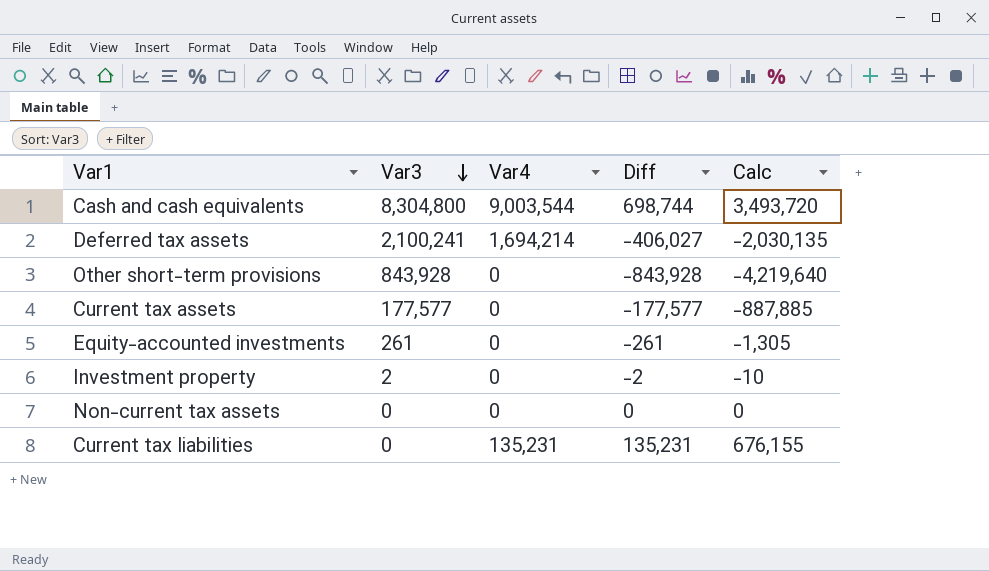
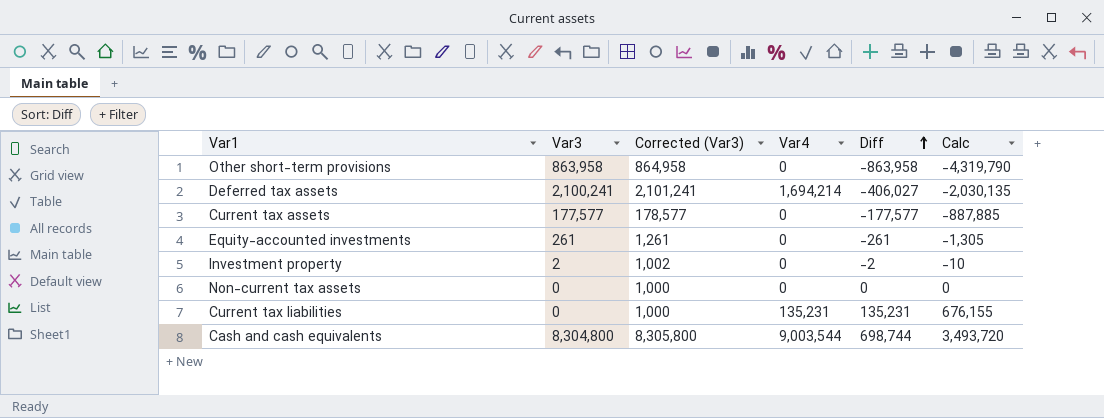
row order: Var3 descending -> Diff ascending
column Corrected (Var3) | formula: none -> [Var3] + 1000
Other short-term provisions | Var3: 843,928 -> 863,958
Other short-term provisions | Diff: -843,928 -> -863,958
Other short-term provisions | Calc: -4,219,640 -> -4,319,790

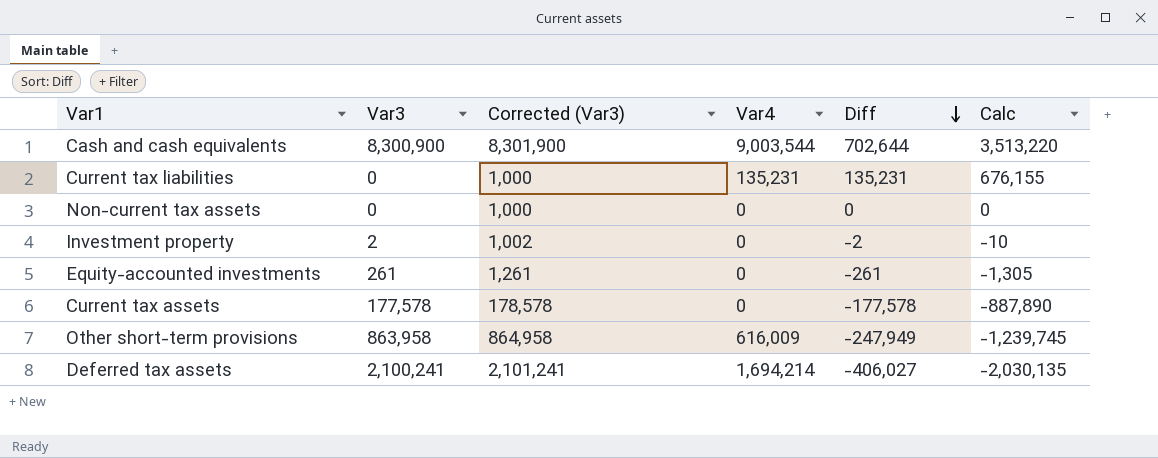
row order: Diff ascending -> Diff descending
Cash and cash equivalents | Var3: 8,304,800 -> 8,300,900
Cash and cash equivalents | Corrected (Var3): 8,305,800 -> 8,301,900
Cash and cash equivalents | Diff: 698,744 -> 702,644
Cash and cash equivalents | Calc: 3,493,720 -> 3,513,220
Current tax assets | Var3: 177,577 -> 177,578
Current tax assets | Corrected (Var3): 178,577 -> 178,578
Current tax assets | Diff: -177,577 -> -177,578
Current tax assets | Calc: -887,885 -> -887,890
Other short-term provisions | Var4: 0 -> 616,009
Other short-term provisions | Diff: -863,958 -> -247,949
Other short-term provisions | Calc: -4,319,790 -> -1,239,745

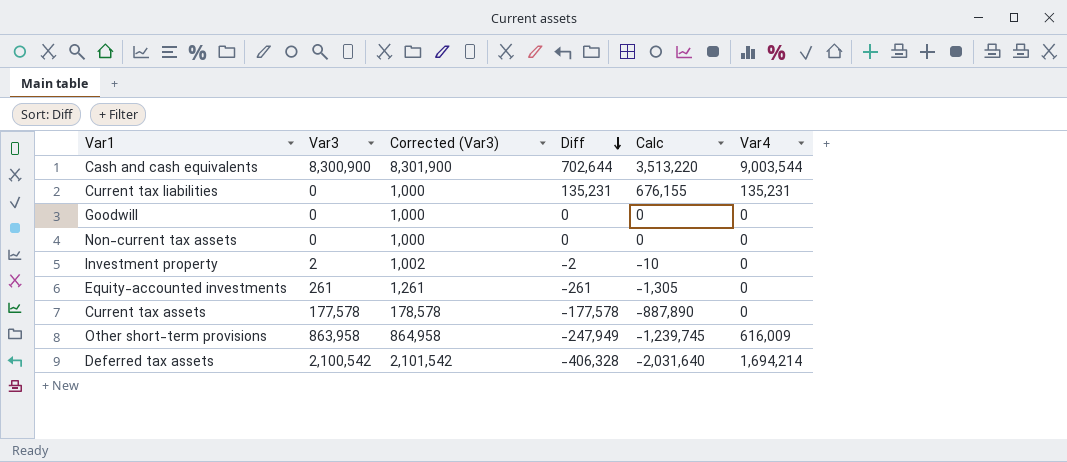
column Var4 | position: 4 -> 6
row Goodwill: none -> 0 | 1,000 | 0 | 0 | 0
Deferred tax assets | Var3: 2,100,241 -> 2,100,542
Deferred tax assets | Corrected (Var3): 2,101,241 -> 2,101,542
Deferred tax assets | Diff: -406,027 -> -406,328
Deferred tax assets | Calc: -2,030,135 -> -2,031,640

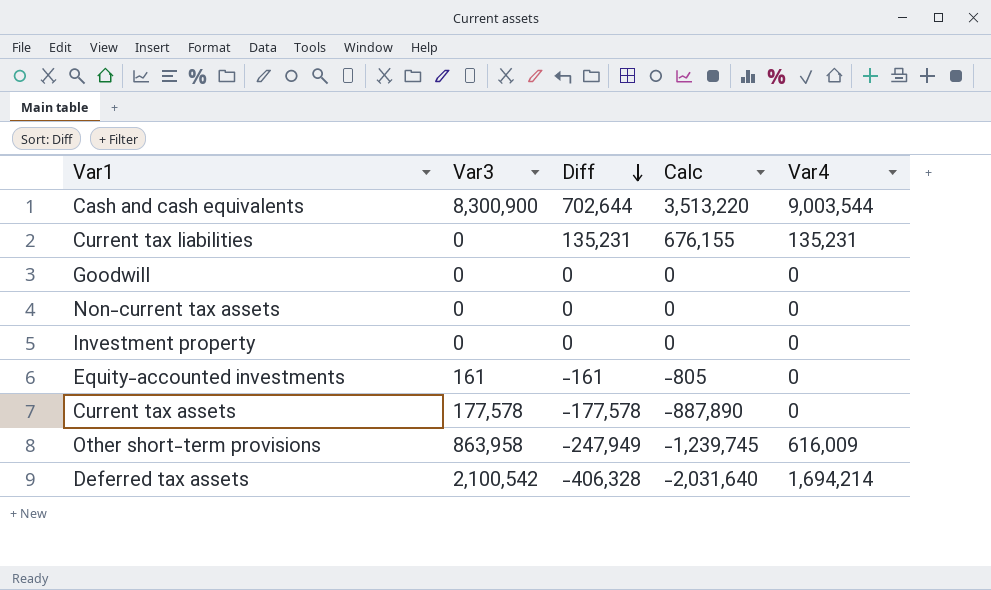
column Corrected (Var3) | formula: [Var3] + 1000 -> none
Investment property | Var3: 2 -> 0
Investment property | Diff: -2 -> 0
Investment property | Calc: -10 -> 0
Equity-accounted investments | Var3: 261 -> 161
Equity-accounted investments | Diff: -261 -> -161
Equity-accounted investments | Calc: -1,305 -> -805

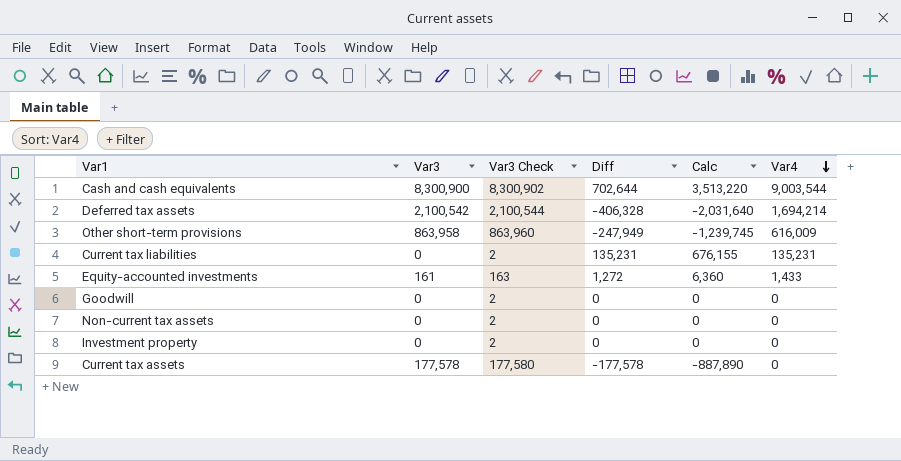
row order: Diff descending -> Var4 descending
column Var3 Check | formula: none -> [Var3] + 2
Equity-accounted investments | Diff: -161 -> 1,272
Equity-accounted investments | Calc: -805 -> 6,360
Equity-accounted investments | Var4: 0 -> 1,433

